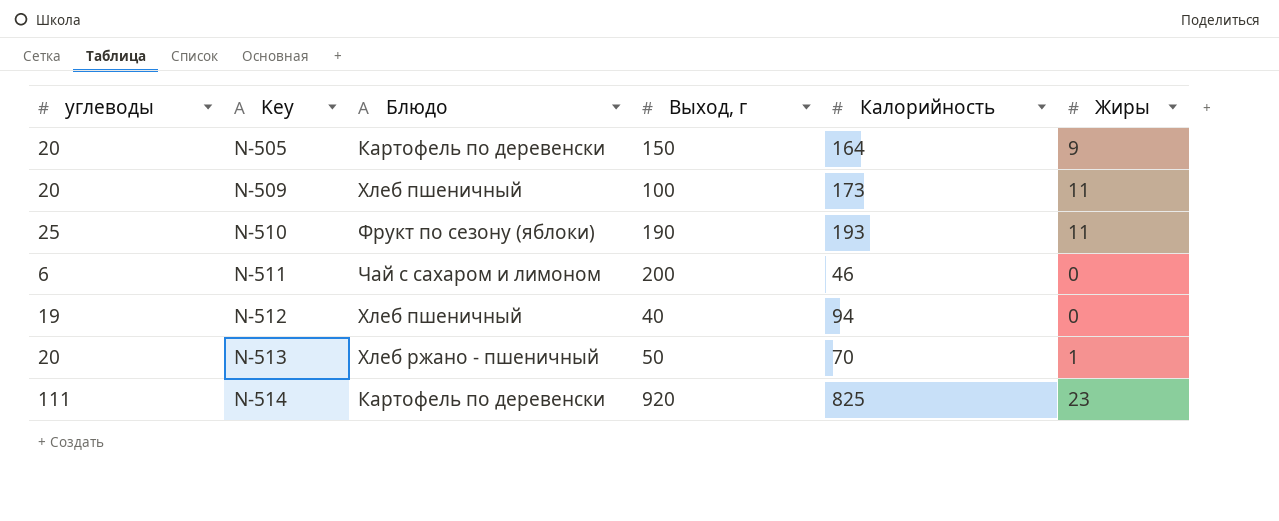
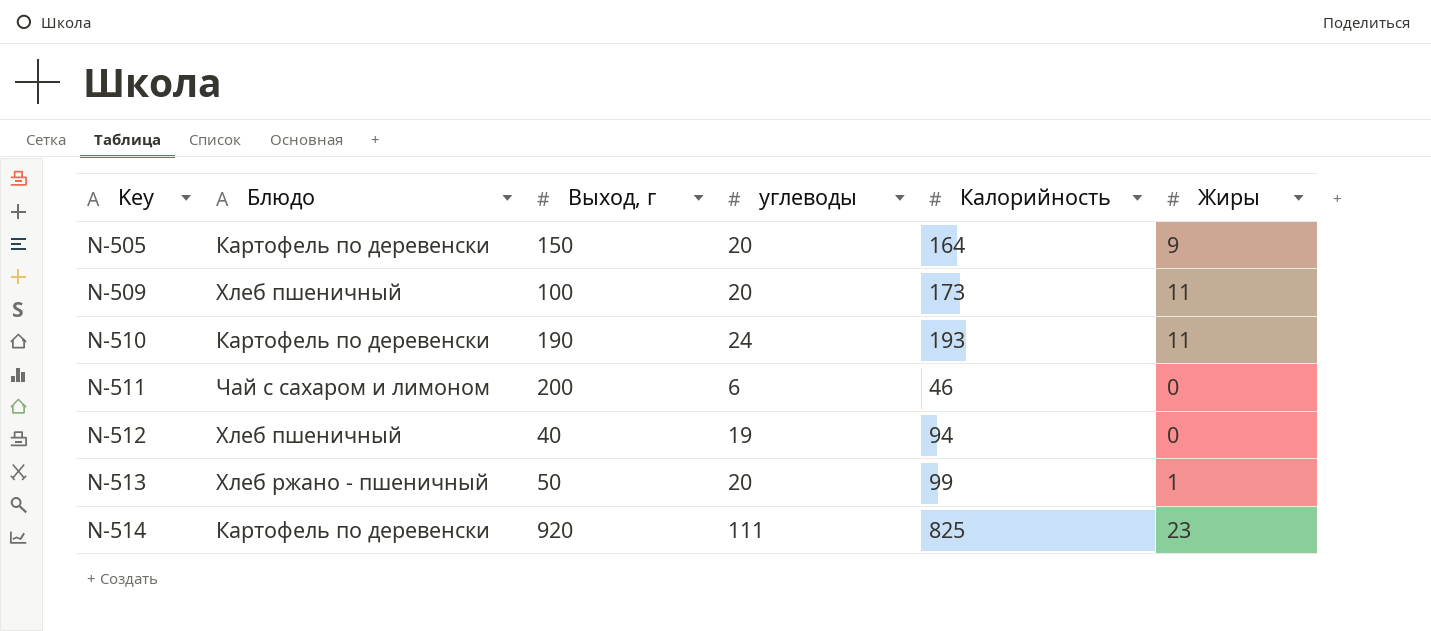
column углеводы | position: 1 -> 4
N-510 | Блюдо: Фрукт по сезону (яблоки) -> Картофель по деревенски
N-510 | углеводы: 25 -> 24
N-513 | Калорийность: 70 -> 99

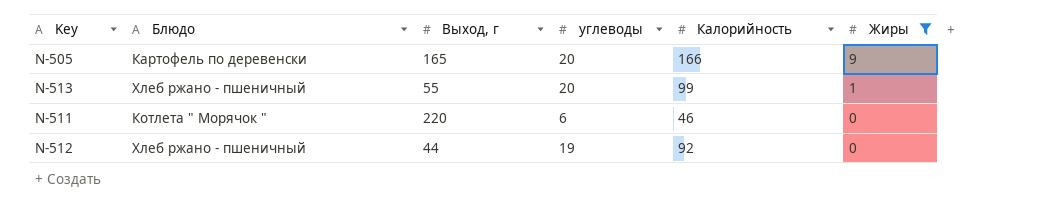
filter: none -> Жиры <= 9
row order: Key ascending -> Жиры descending
N-505 | Выход, г: 150 -> 165
N-505 | Калорийность: 164 -> 166
N-513 | Выход, г: 50 -> 55
N-511 | Блюдо: Чай с сахаром и лимоном -> Котлета " Морячок "
N-511 | Выход, г: 200 -> 220
N-512 | Блюдо: Хлеб пшеничный -> Хлеб ржано - пшеничный
N-512 | Выход, г: 40 -> 44
N-512 | Калорийность: 94 -> 92

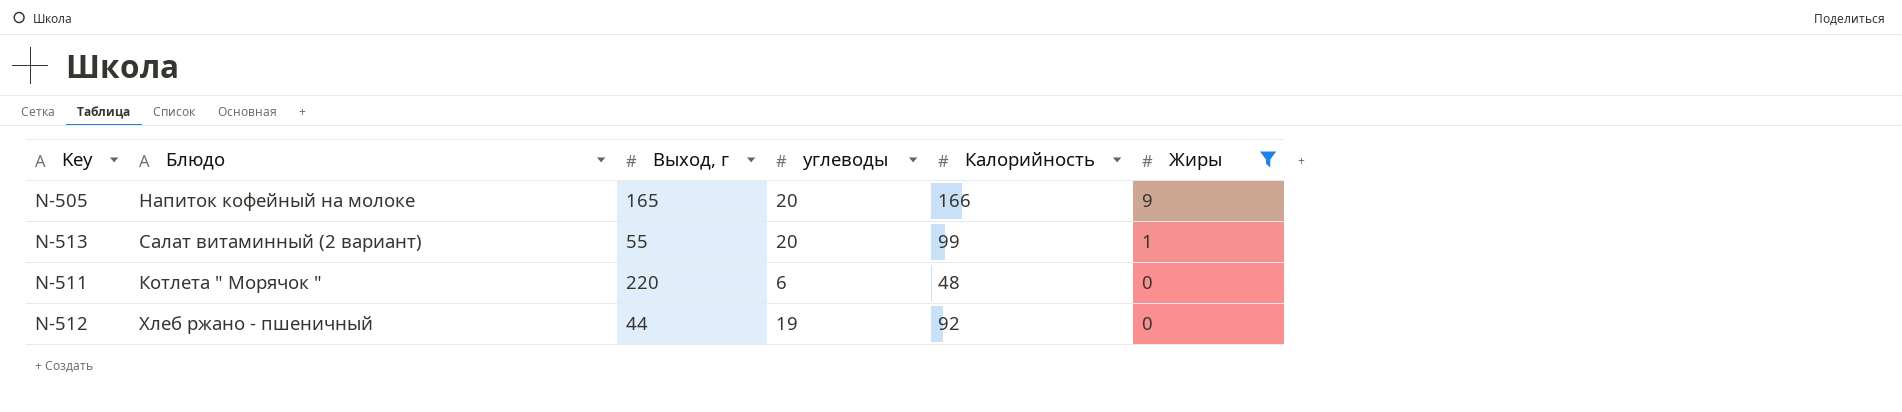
N-505 | Блюдо: Картофель по деревенски -> Напиток кофейный на молоке
N-513 | Блюдо: Хлеб ржано - пшеничный -> Салат витаминный (2 вариант)
N-511 | Калорийность: 46 -> 48

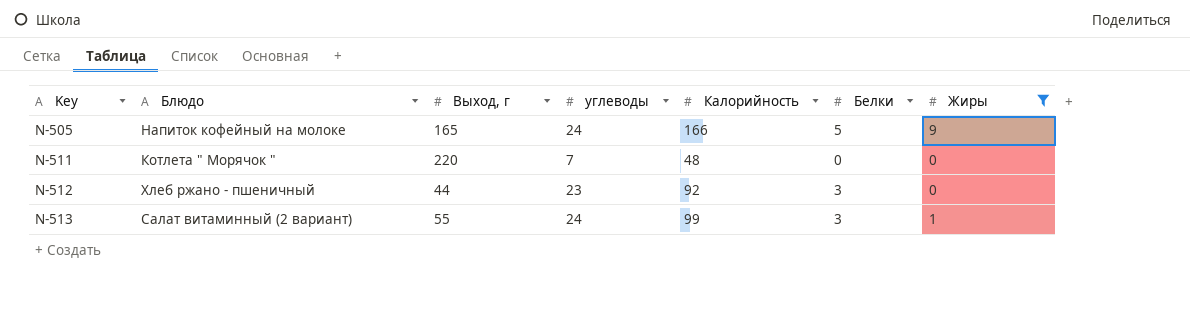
row order: Жиры descending -> Key ascending
column Белки | position: none -> 6
N-505 | углеводы: 20 -> 24
N-511 | углеводы: 6 -> 7
N-512 | углеводы: 19 -> 23
N-513 | углеводы: 20 -> 24

